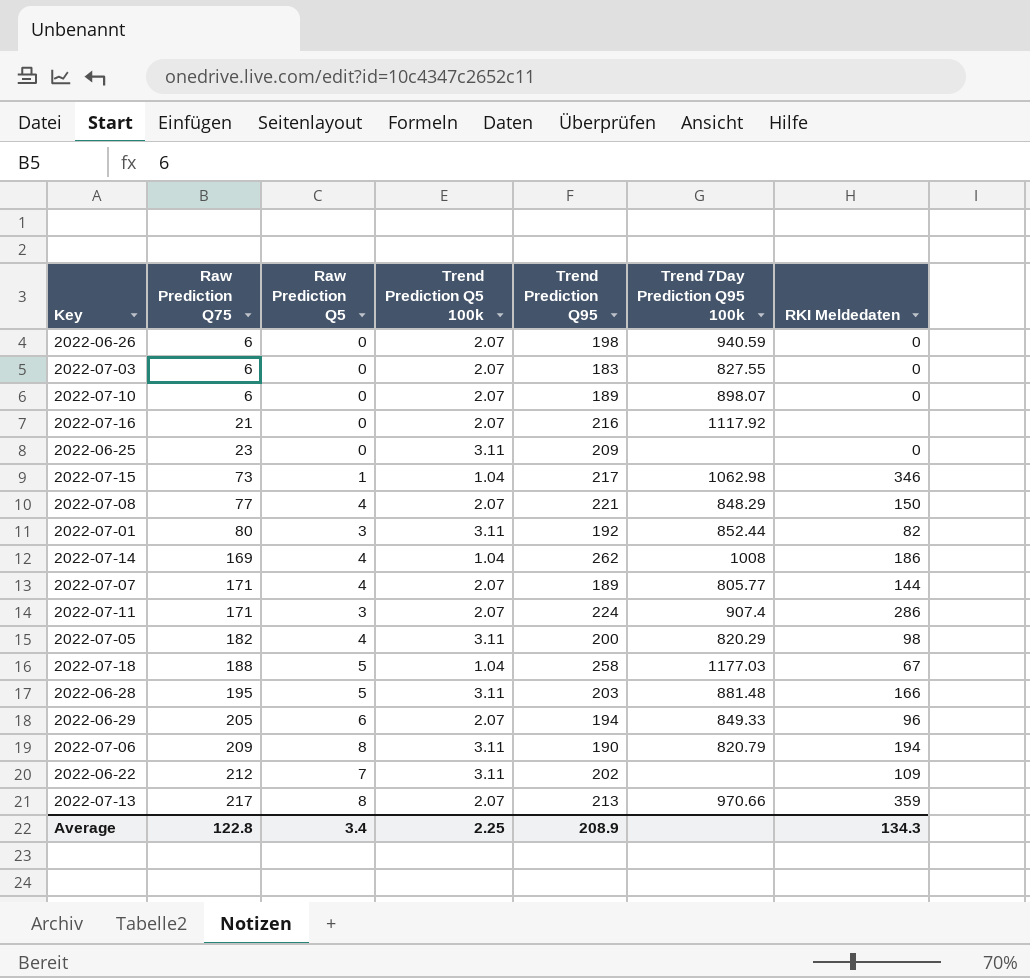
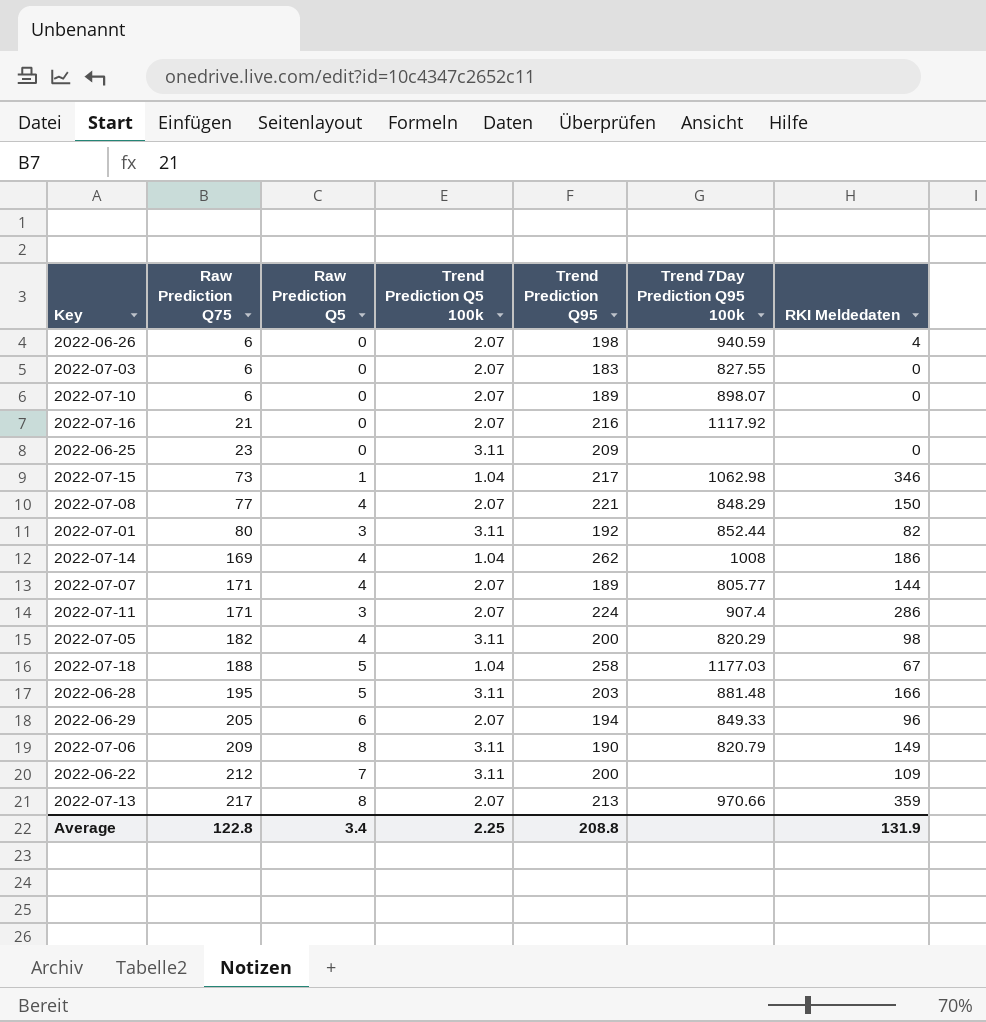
2022-06-26 | RKI Meldedaten: 0 -> 4
2022-07-06 | RKI Meldedaten: 194 -> 149
2022-06-22 | Trend Prediction Q95: 202 -> 200
Average | Trend Prediction Q95: 208.9 -> 208.8
Average | RKI Meldedaten: 134.3 -> 131.9

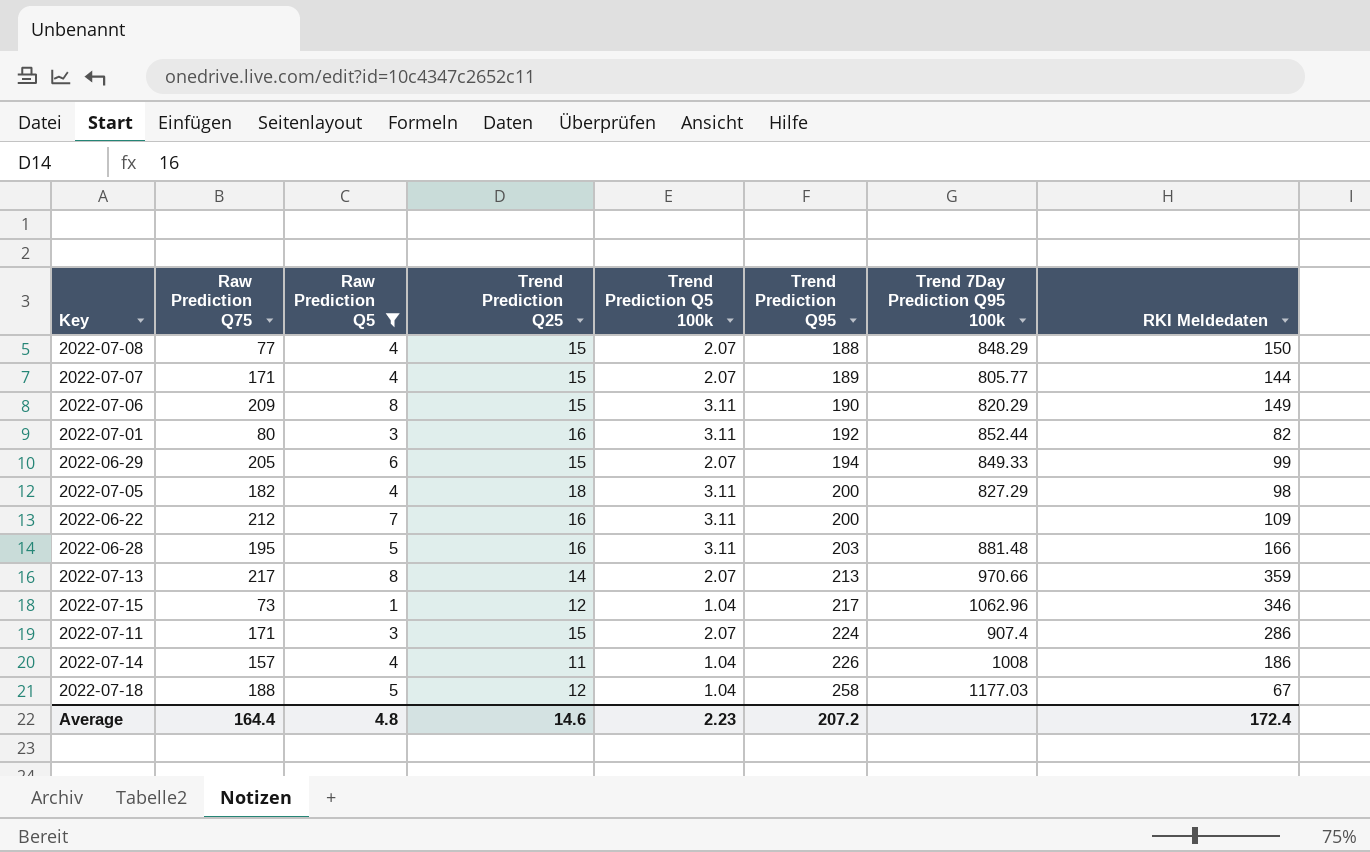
filter: none -> Raw Prediction Q5 != 0
row order: Raw Prediction Q75 ascending -> Trend Prediction Q95 ascending
column Trend Prediction Q25 | position: none -> 4
2022-07-08 | Trend Prediction Q95: 221 -> 188
2022-07-06 | Trend 7Day Prediction Q95 100k: 820.79 -> 820.29
2022-06-29 | RKI Meldedaten: 96 -> 99
2022-07-05 | Trend 7Day Prediction Q95 100k: 820.29 -> 827.29
2022-07-15 | Trend 7Day Prediction Q95 100k: 1062.98 -> 1062.96
2022-07-14 | Raw Prediction Q75: 169 -> 157
2022-07-14 | Trend Prediction Q95: 262 -> 226
Average | Raw Prediction Q75: 122.8 -> 164.4
Average | Raw Prediction Q5: 3.4 -> 4.8
Average | Trend Prediction Q5 100k: 2.25 -> 2.23
Average | Trend Prediction Q95: 208.8 -> 207.2
Average | RKI Meldedaten: 131.9 -> 172.4

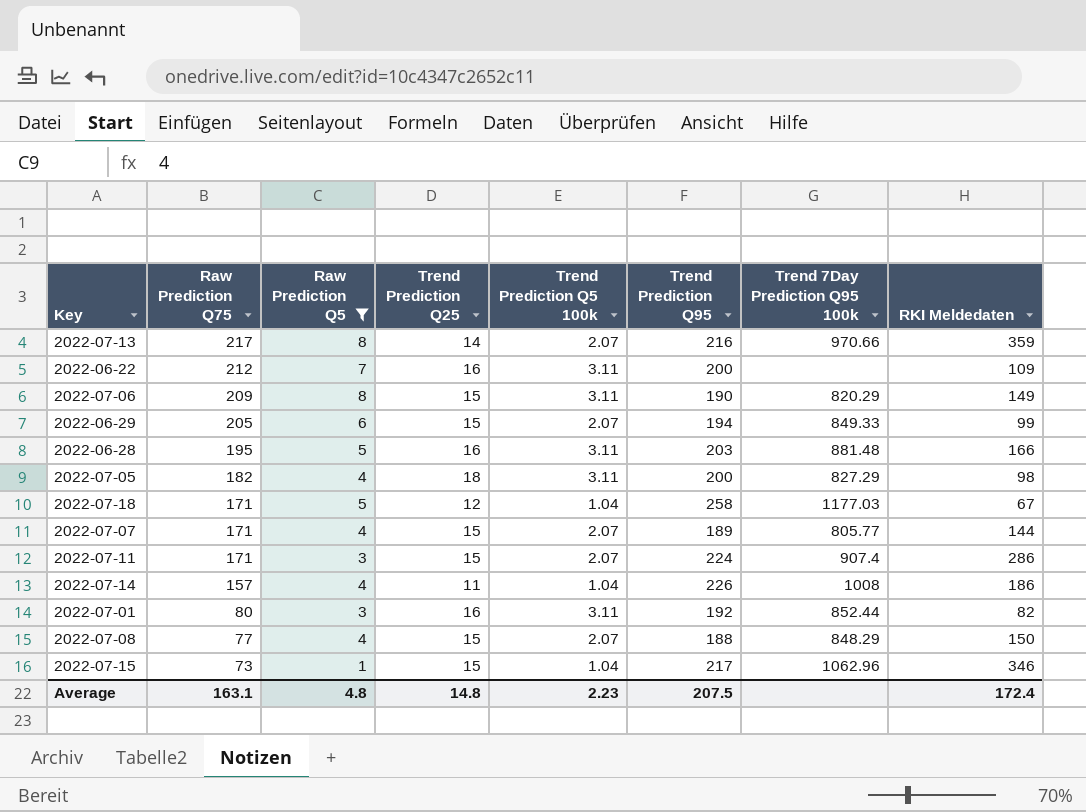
row order: Trend Prediction Q95 ascending -> Raw Prediction Q75 descending
2022-07-13 | Trend Prediction Q95: 213 -> 216
2022-07-18 | Raw Prediction Q75: 188 -> 171
2022-07-15 | Trend Prediction Q25: 12 -> 15
Average | Raw Prediction Q75: 164.4 -> 163.1
Average | Trend Prediction Q25: 14.6 -> 14.8
Average | Trend Prediction Q95: 207.2 -> 207.5

